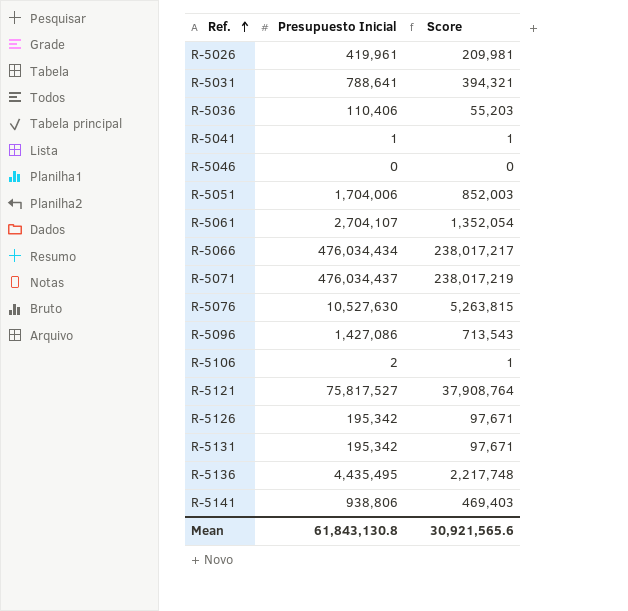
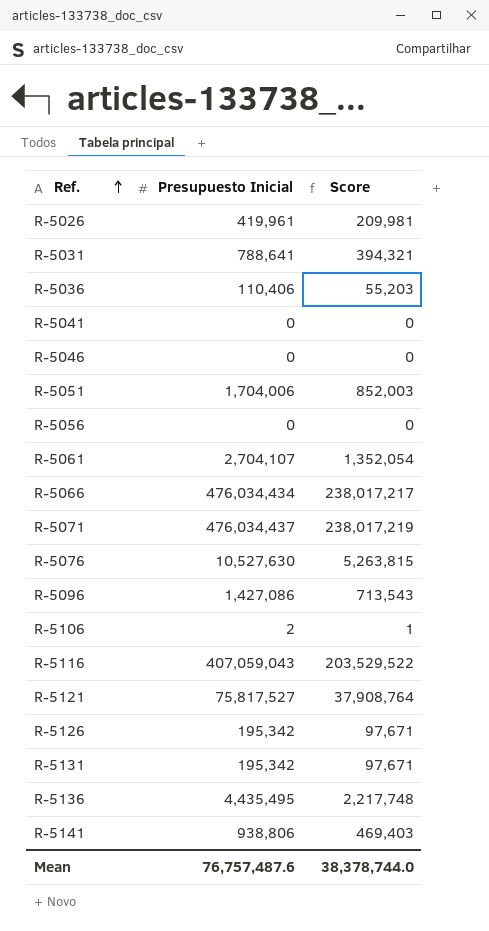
R-5041 | Presupuesto Inicial: 1 -> 0
R-5041 | Score: 1 -> 0
row R-5056: none -> 0 | 0
row R-5116: none -> 407,059,043 | 203,529,522
Mean | Presupuesto Inicial: 61,843,130.8 -> 76,757,487.6
Mean | Score: 30,921,565.6 -> 38,378,744.0

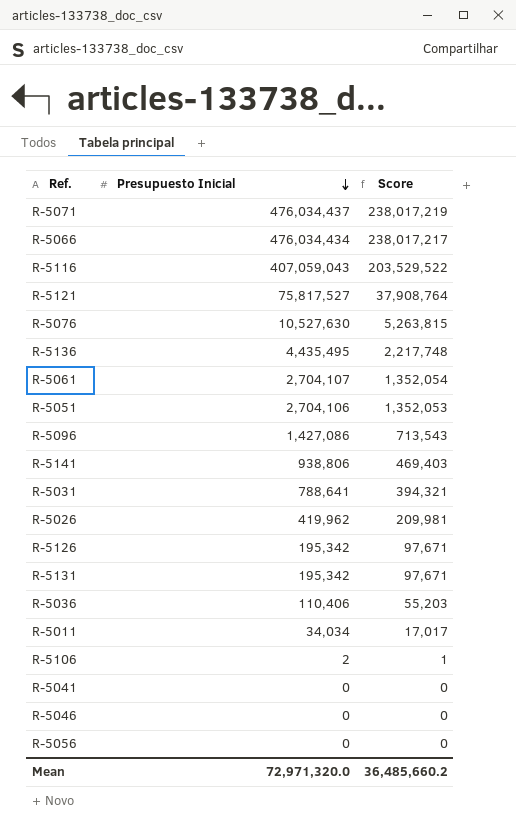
row order: Ref. ascending -> Presupuesto Inicial descending
R-5051 | Presupuesto Inicial: 1,704,006 -> 2,704,106
R-5051 | Score: 852,003 -> 1,352,053
R-5026 | Presupuesto Inicial: 419,961 -> 419,962
row R-5011: none -> 34,034 | 17,017
Mean | Presupuesto Inicial: 76,757,487.6 -> 72,971,320.0
Mean | Score: 38,378,744.0 -> 36,485,660.2

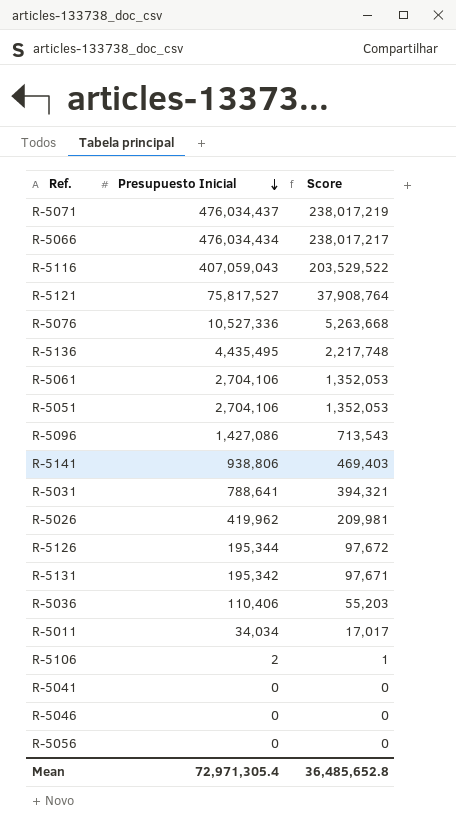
R-5076 | Presupuesto Inicial: 10,527,630 -> 10,527,336
R-5076 | Score: 5,263,815 -> 5,263,668
R-5061 | Presupuesto Inicial: 2,704,107 -> 2,704,106
R-5061 | Score: 1,352,054 -> 1,352,053
R-5126 | Presupuesto Inicial: 195,342 -> 195,344
R-5126 | Score: 97,671 -> 97,672
Mean | Presupuesto Inicial: 72,971,320.0 -> 72,971,305.4
Mean | Score: 36,485,660.2 -> 36,485,652.8

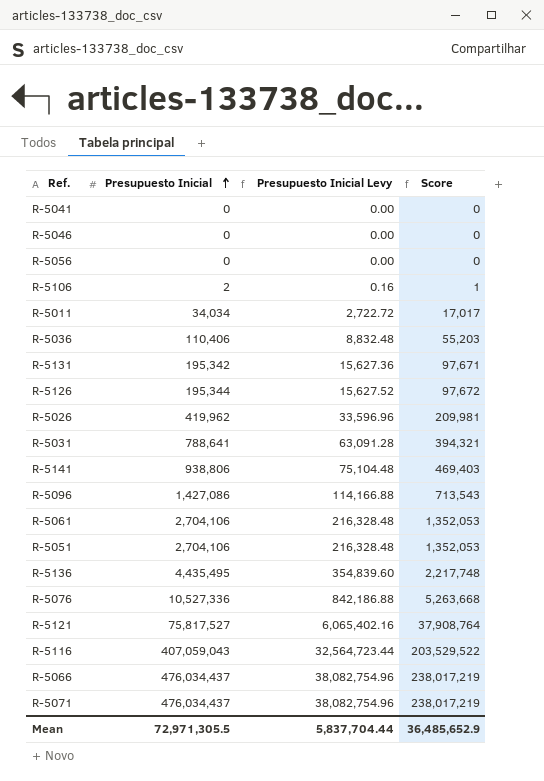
row order: Presupuesto Inicial descending -> Presupuesto Inicial ascending
column Presupuesto Inicial Levy | formula: none -> [Presupuesto Inicial] * 0.08
R-5066 | Presupuesto Inicial: 476,034,434 -> 476,034,437
R-5066 | Score: 238,017,217 -> 238,017,219
Mean | Presupuesto Inicial: 72,971,305.4 -> 72,971,305.5
Mean | Score: 36,485,652.8 -> 36,485,652.9

